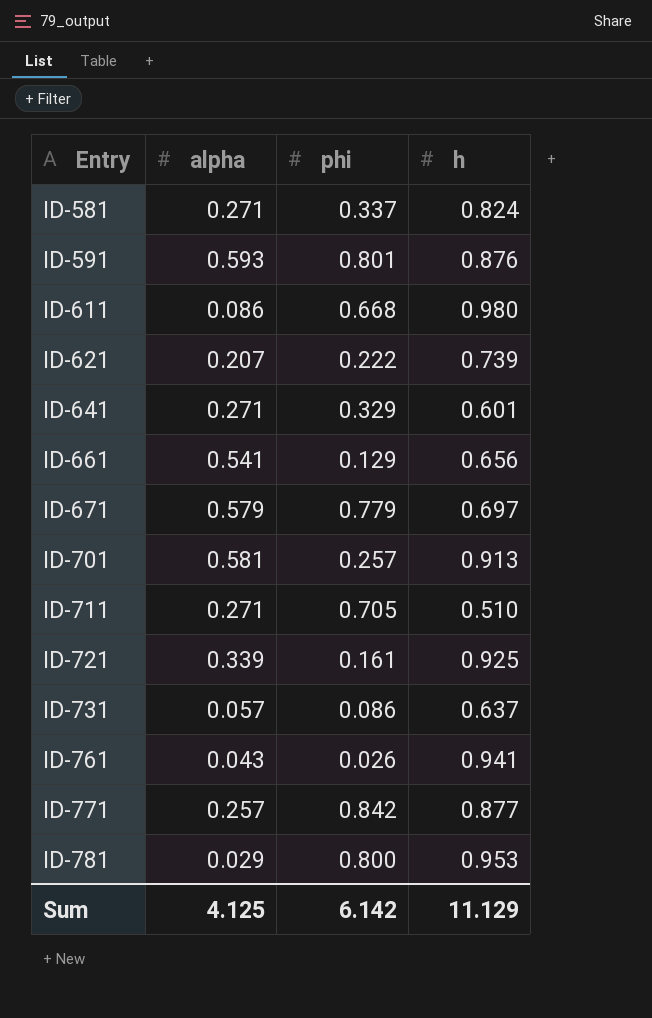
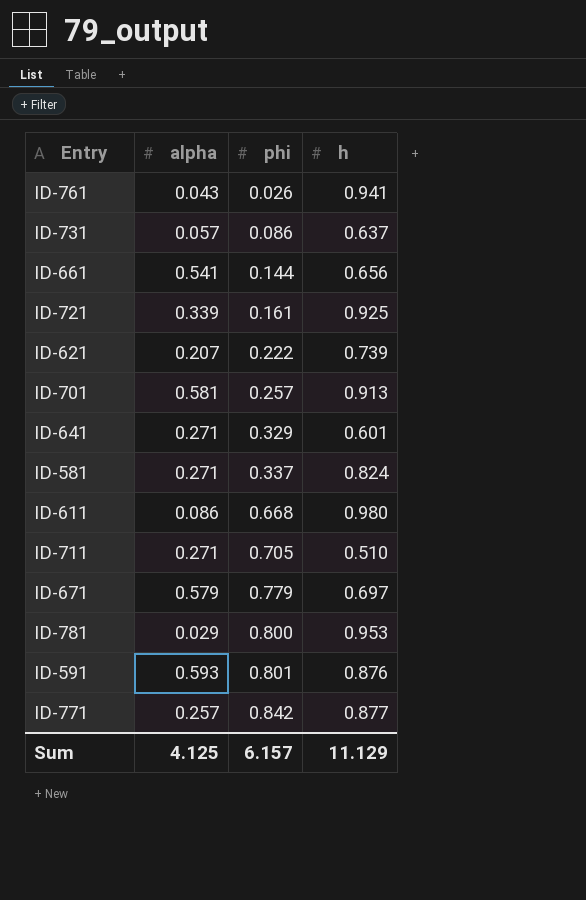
row order: Entry ascending -> phi ascending
ID-661 | phi: 0.129 -> 0.144
Sum | phi: 6.142 -> 6.157

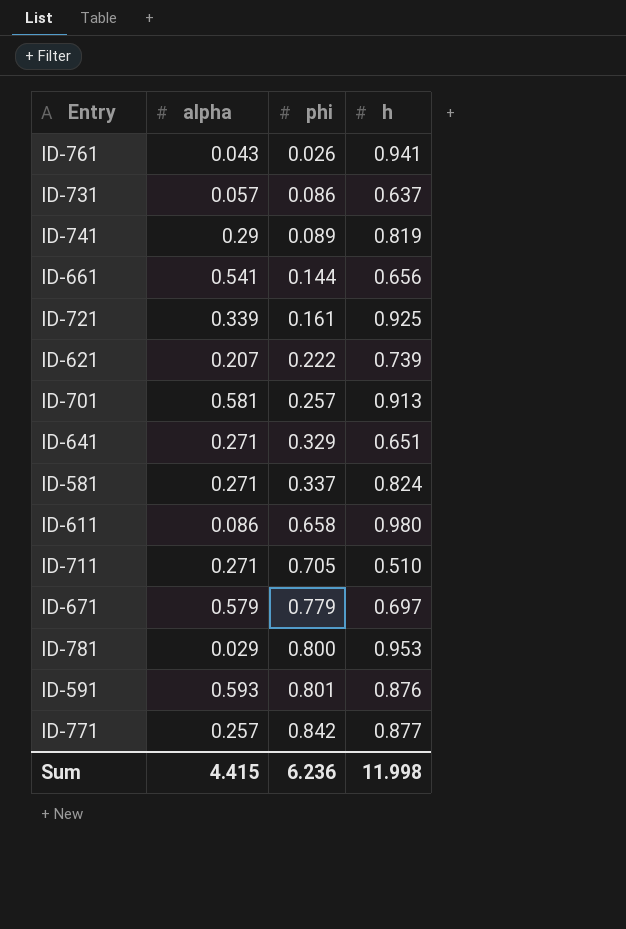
row ID-741: none -> 0.29 | 0.089 | 0.819
ID-641 | h: 0.601 -> 0.651
ID-611 | phi: 0.668 -> 0.658
Sum | alpha: 4.125 -> 4.415
Sum | phi: 6.157 -> 6.236
Sum | h: 11.129 -> 11.998

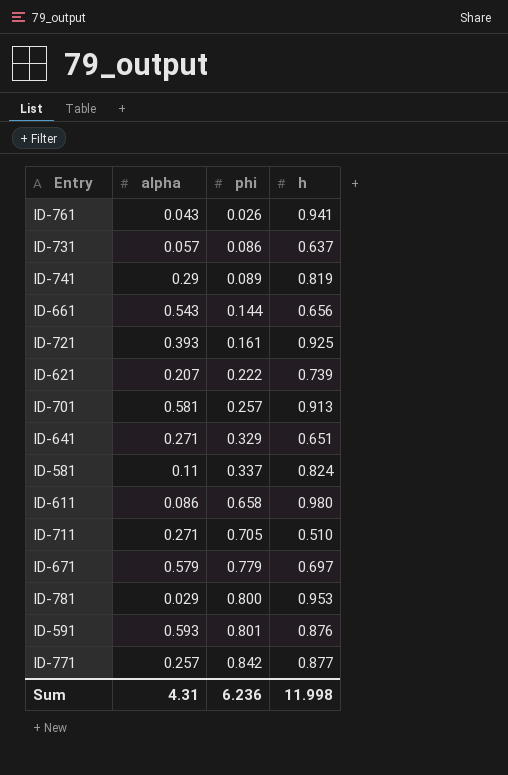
ID-661 | alpha: 0.541 -> 0.543
ID-721 | alpha: 0.339 -> 0.393
ID-581 | alpha: 0.271 -> 0.11
Sum | alpha: 4.415 -> 4.31

